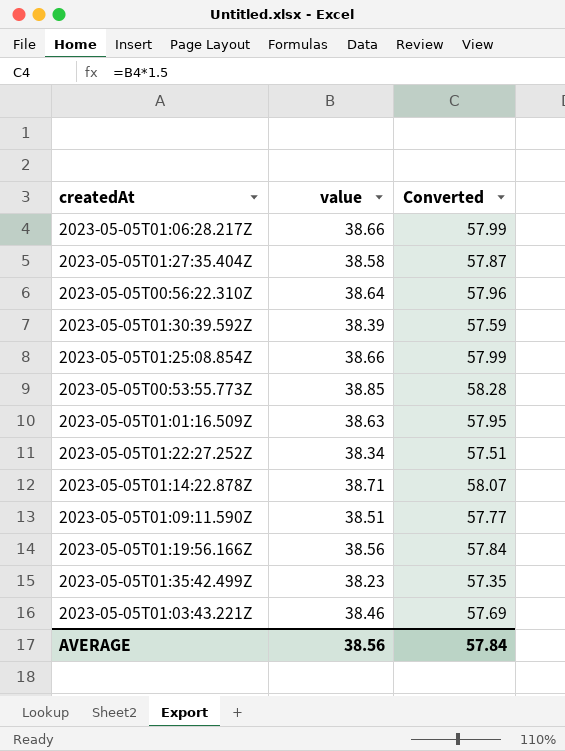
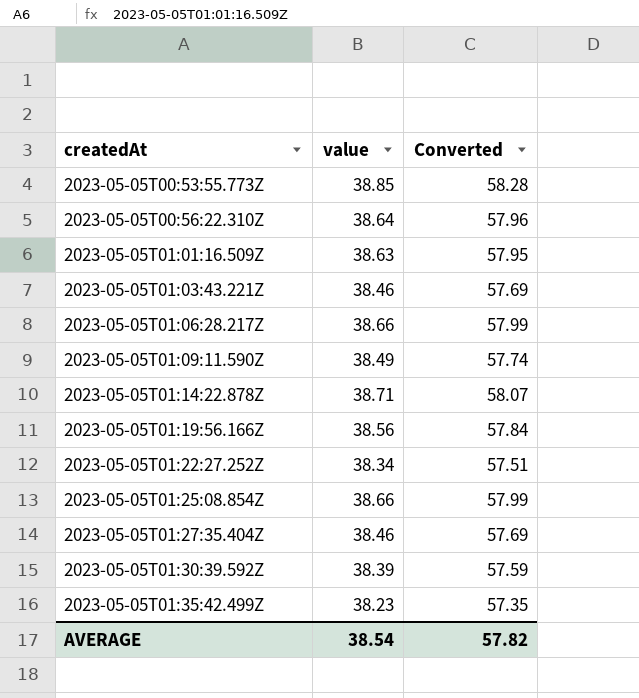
row order: none -> createdAt ascending
2023-05-05T01:09:11.590Z | value: 38.51 -> 38.49
2023-05-05T01:09:11.590Z | Converted: 57.77 -> 57.74
2023-05-05T01:27:35.404Z | value: 38.58 -> 38.46
2023-05-05T01:27:35.404Z | Converted: 57.87 -> 57.69
AVERAGE | value: 38.56 -> 38.54
AVERAGE | Converted: 57.84 -> 57.82

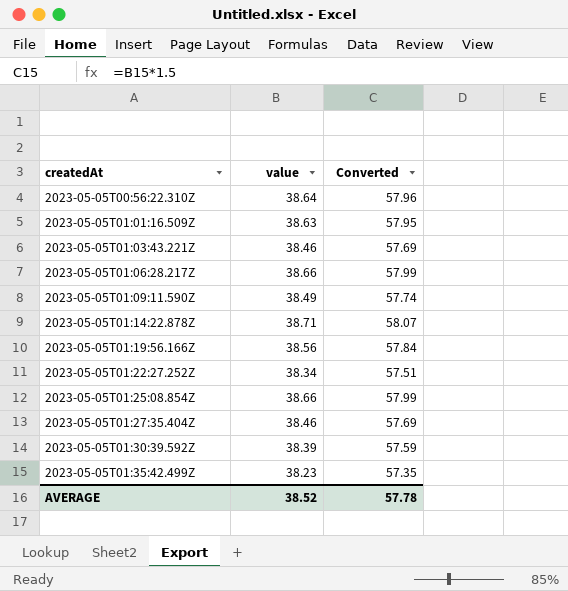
row 2023-05-05T00:53:55.773Z: 38.85 | 58.28 -> none
AVERAGE | value: 38.54 -> 38.52
AVERAGE | Converted: 57.82 -> 57.78

